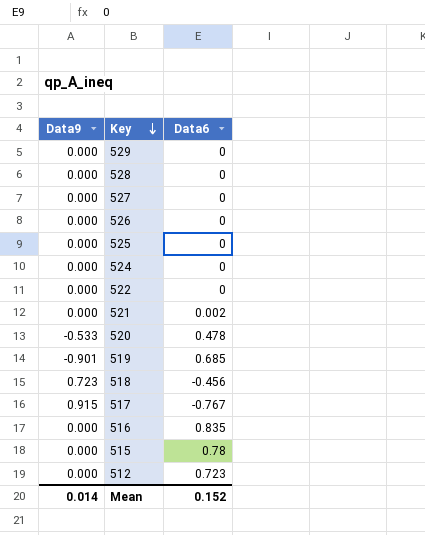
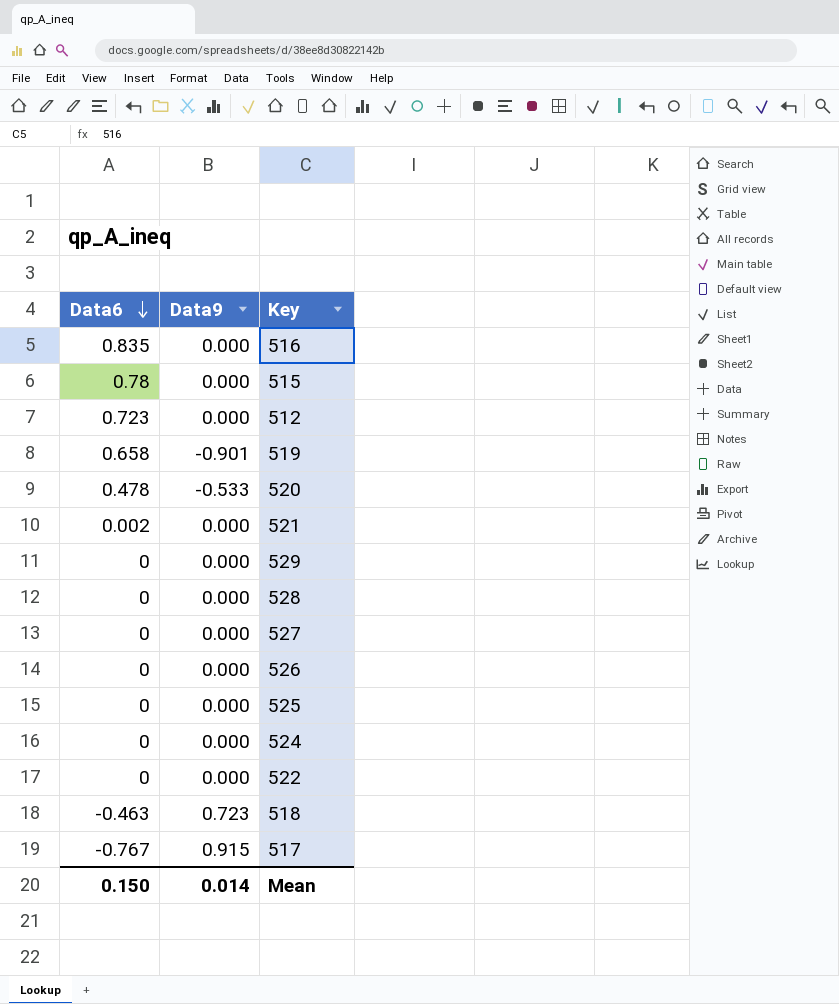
row order: Key descending -> Data6 descending
column Data6 | position: 3 -> 1
519 | Data6: 0.685 -> 0.658
518 | Data6: -0.456 -> -0.463
Mean | Data6: 0.152 -> 0.150

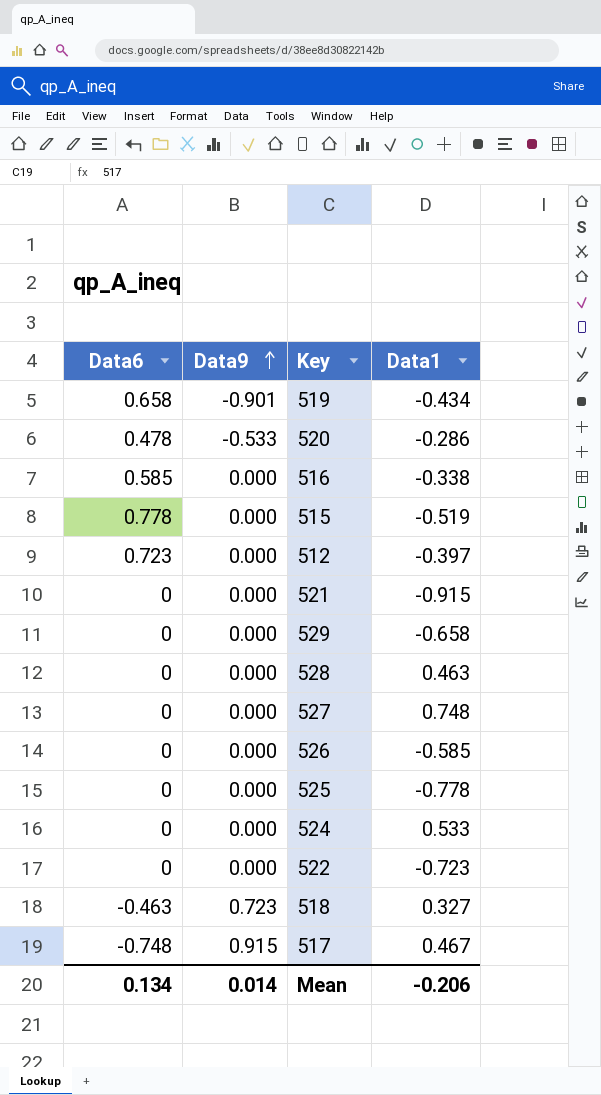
row order: Data6 descending -> Data9 ascending
column Data1 | position: none -> 4
516 | Data6: 0.835 -> 0.585
515 | Data6: 0.78 -> 0.778
521 | Data6: 0.002 -> 0
517 | Data6: -0.767 -> -0.748
Mean | Data6: 0.150 -> 0.134

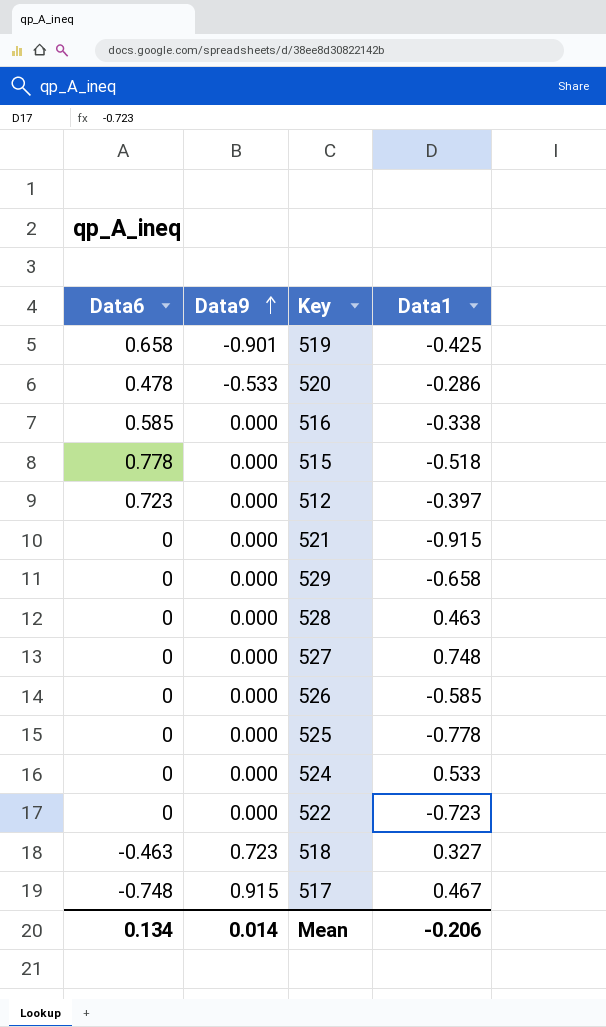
519 | Data1: -0.434 -> -0.425
515 | Data1: -0.519 -> -0.518

